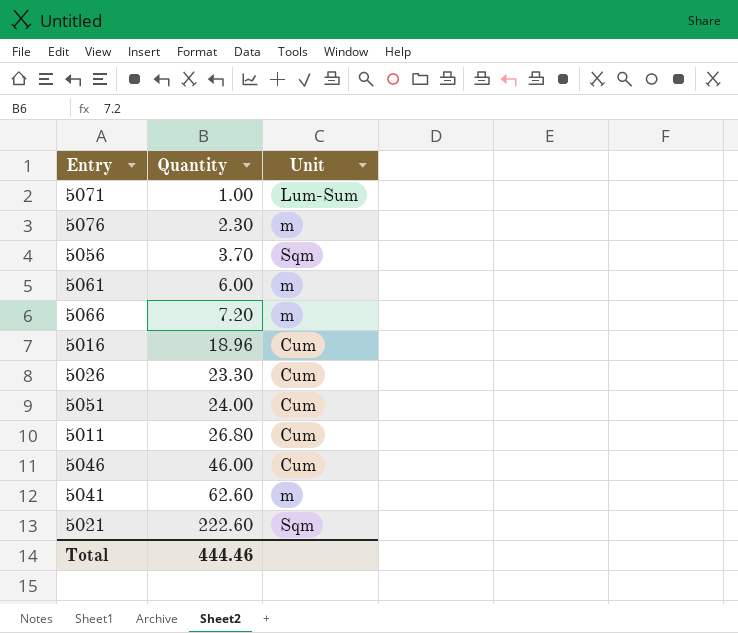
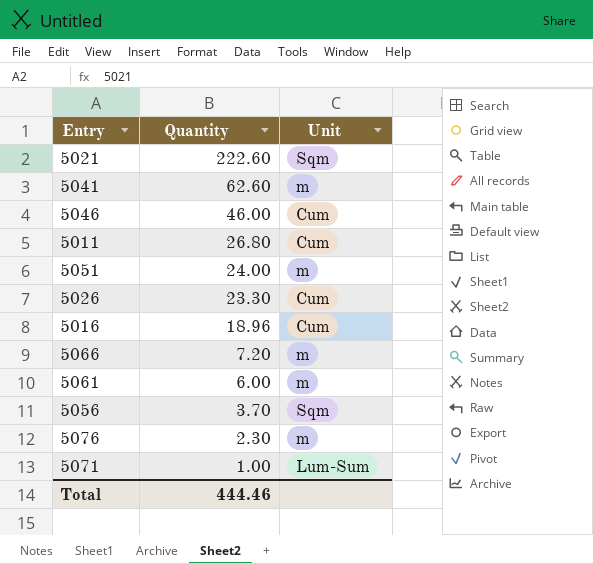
row order: Quantity ascending -> Quantity descending
5051 | Unit: Cum -> m

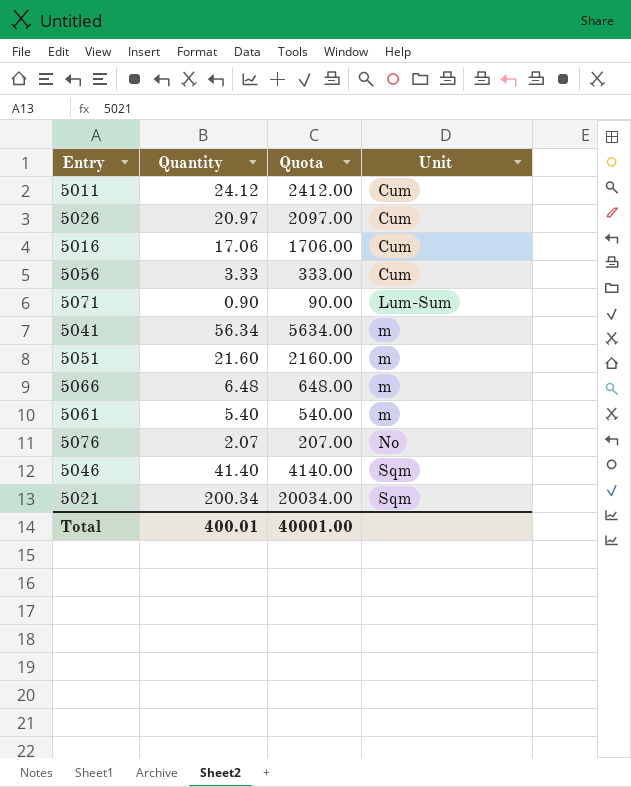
row order: Quantity descending -> Unit ascending
column Quota | formula: none -> [Quantity] * 100
5011 | Quantity: 26.80 -> 24.12
5026 | Quantity: 23.30 -> 20.97
5016 | Quantity: 18.96 -> 17.06
5056 | Quantity: 3.70 -> 3.33
5056 | Unit: Sqm -> Cum
5071 | Quantity: 1.00 -> 0.90
5041 | Quantity: 62.60 -> 56.34
5051 | Quantity: 24.00 -> 21.60
5066 | Quantity: 7.20 -> 6.48
5061 | Quantity: 6.00 -> 5.40
5076 | Quantity: 2.30 -> 2.07
5076 | Unit: m -> No
5046 | Quantity: 46.00 -> 41.40
5046 | Unit: Cum -> Sqm
5021 | Quantity: 222.60 -> 200.34
Total | Quantity: 444.46 -> 400.01

